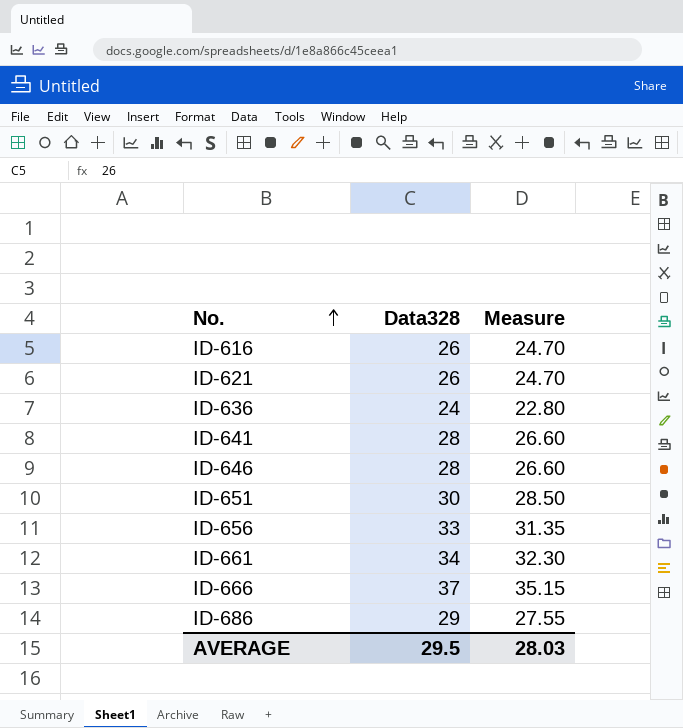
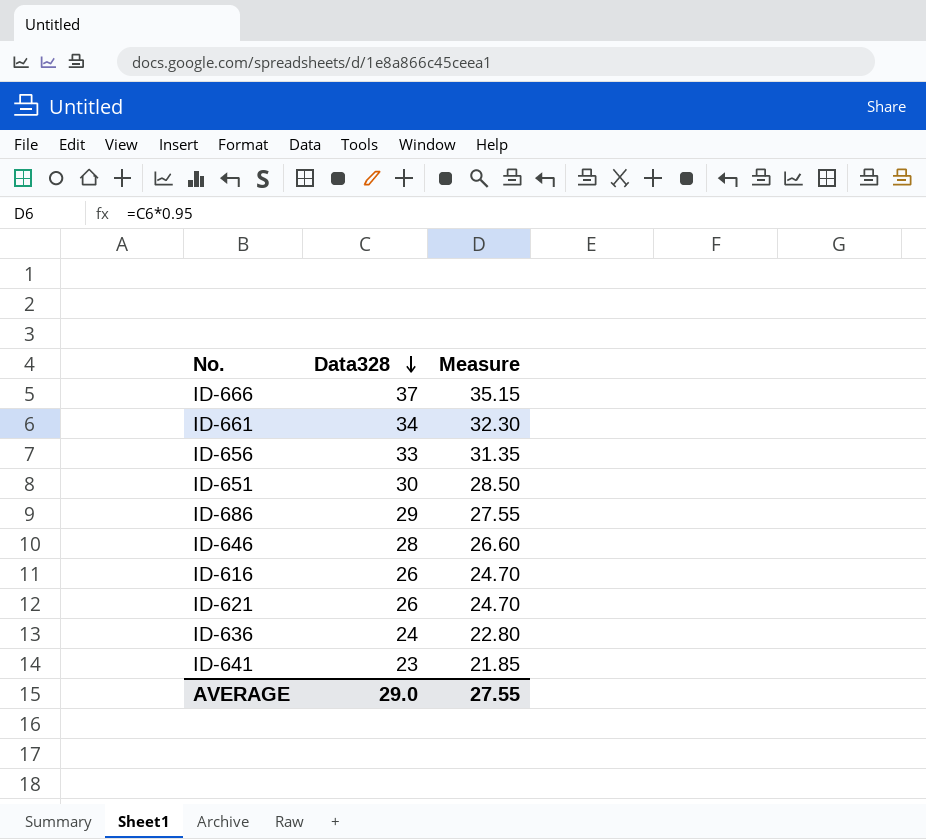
row order: No. ascending -> Data328 descending
ID-641 | Data328: 28 -> 23
ID-641 | Measure: 26.60 -> 21.85
AVERAGE | Data328: 29.5 -> 29.0
AVERAGE | Measure: 28.03 -> 27.55

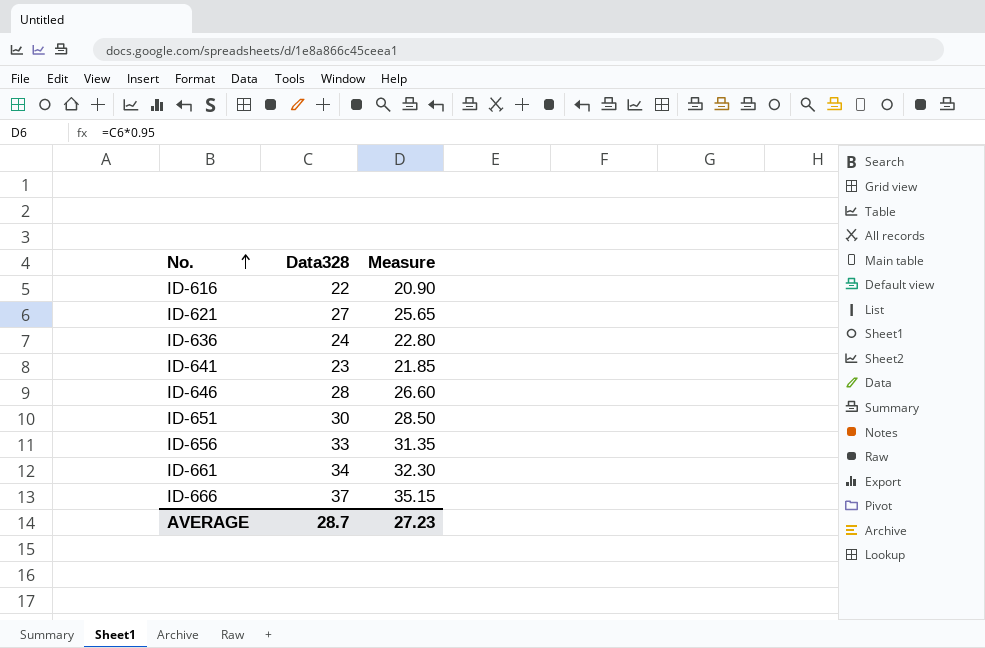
row order: Data328 descending -> No. ascending
row ID-686: 29 | 27.55 -> none
ID-616 | Data328: 26 -> 22
ID-616 | Measure: 24.70 -> 20.90
ID-621 | Data328: 26 -> 27
ID-621 | Measure: 24.70 -> 25.65
AVERAGE | Data328: 29.0 -> 28.7
AVERAGE | Measure: 27.55 -> 27.23

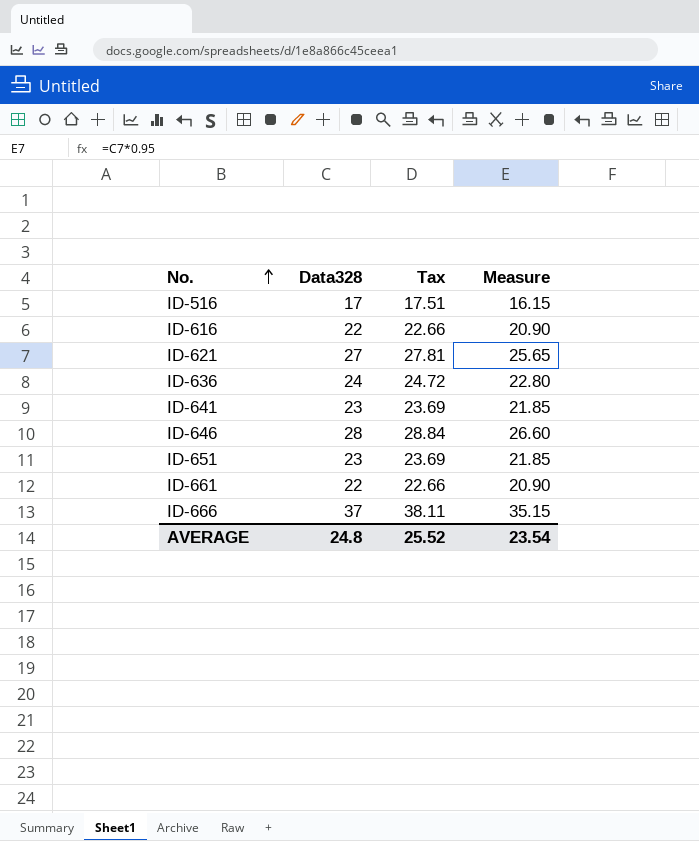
column Tax | formula: none -> [Data328] * 1.03
row ID-656: 33 | 31.35 -> none
row ID-516: none -> 17 | 17.51 | 16.15
ID-651 | Data328: 30 -> 23
ID-651 | Measure: 28.50 -> 21.85
ID-661 | Data328: 34 -> 22
ID-661 | Measure: 32.30 -> 20.90
AVERAGE | Data328: 28.7 -> 24.8
AVERAGE | Measure: 27.23 -> 23.54

